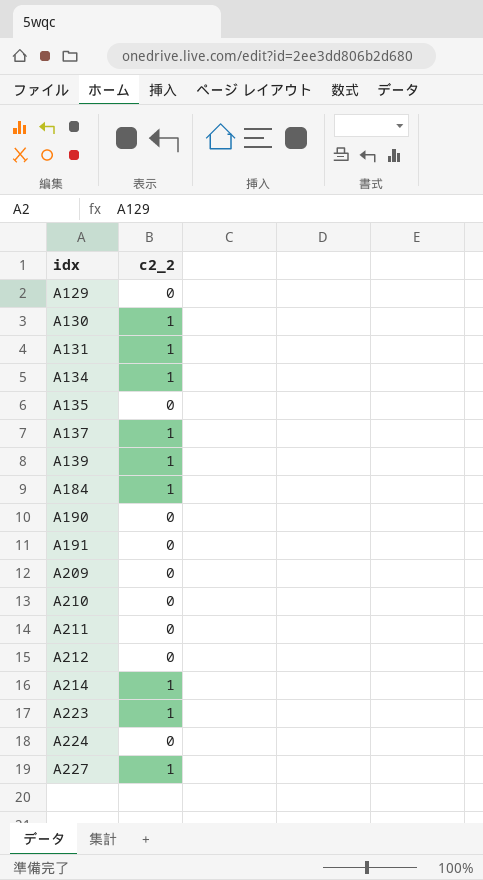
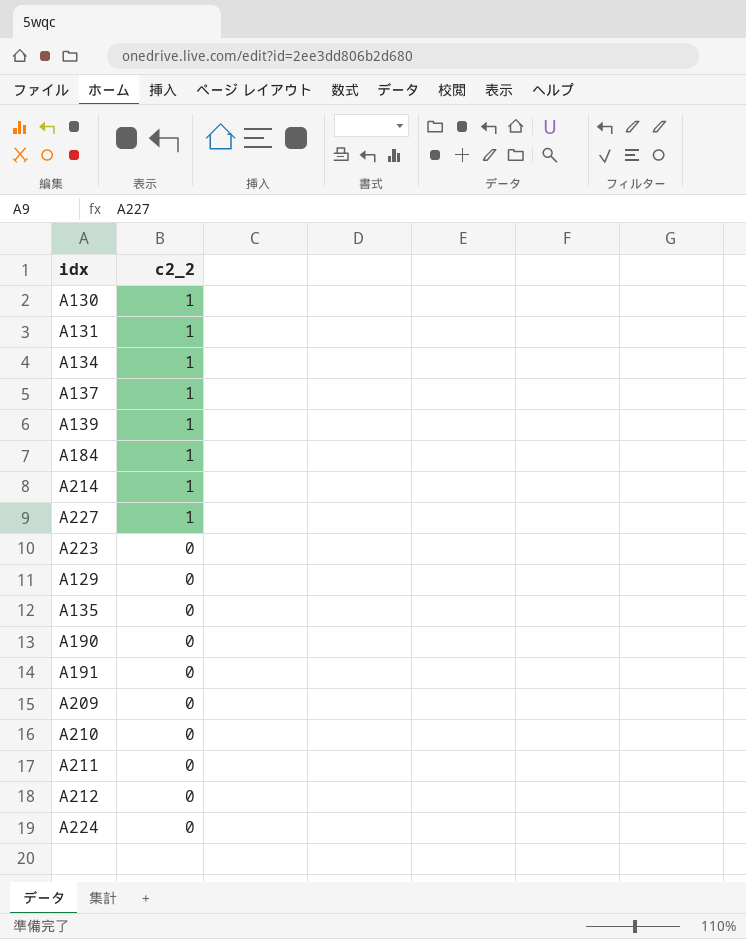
row order: idx ascending -> c2_2 descending
A223 | c2_2: 1 -> 0

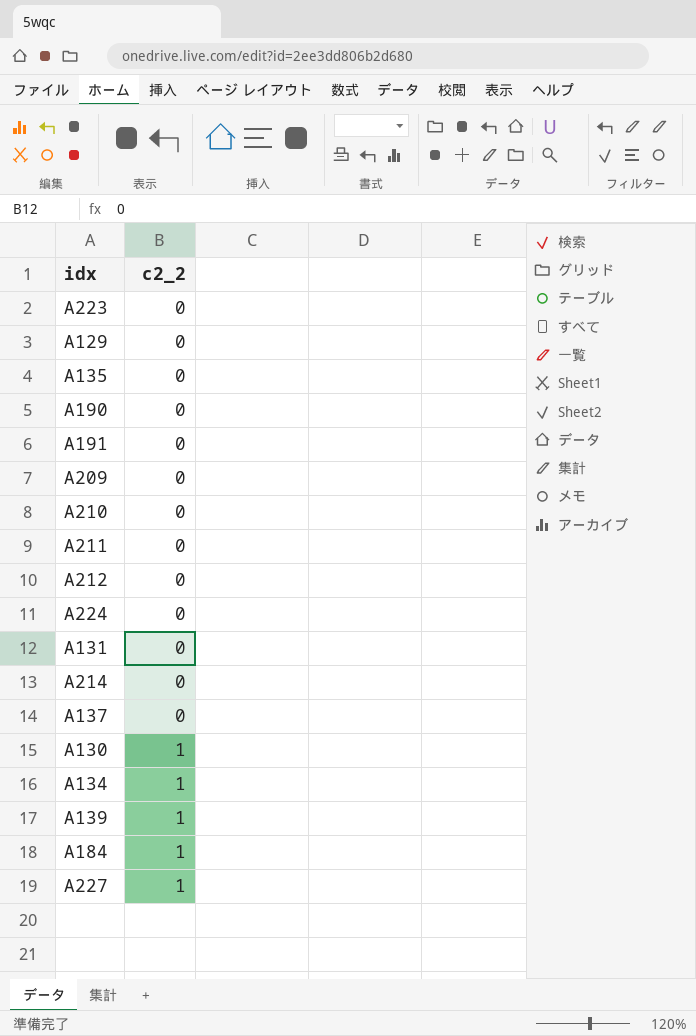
row order: c2_2 descending -> c2_2 ascending
A131 | c2_2: 1 -> 0
A214 | c2_2: 1 -> 0
A137 | c2_2: 1 -> 0

